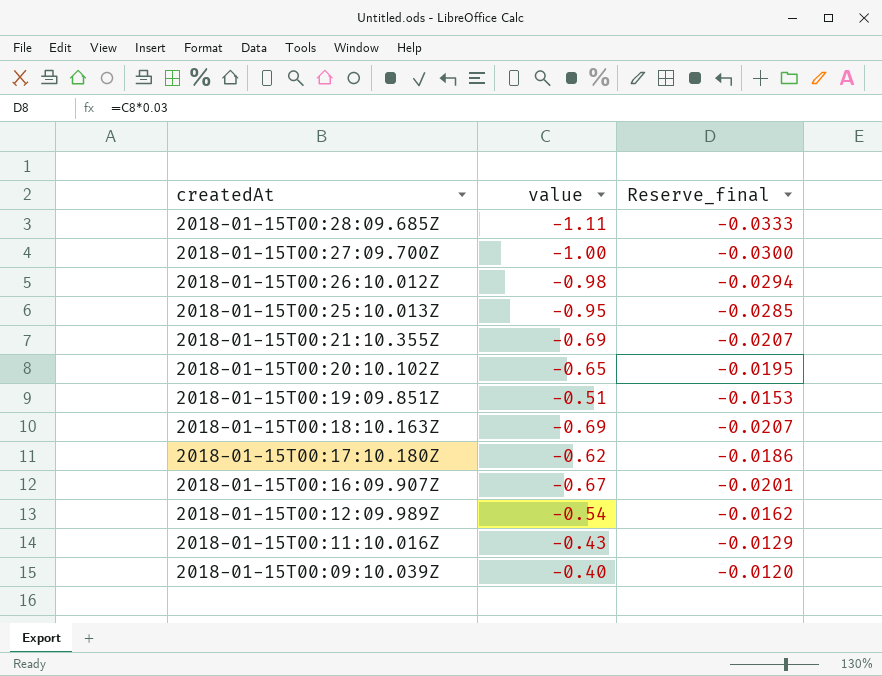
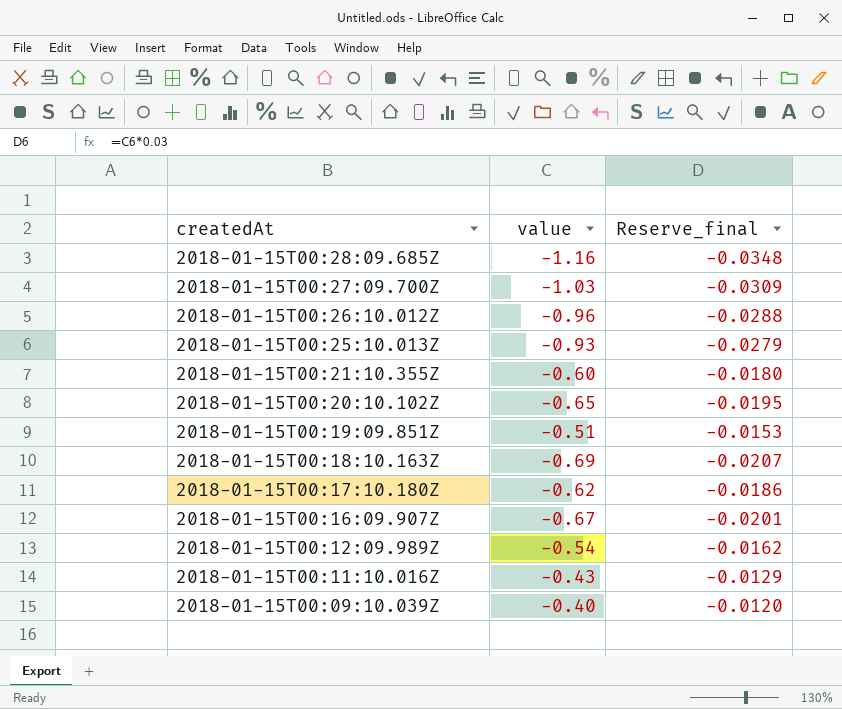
2018-01-15T00:28:09.685Z | value: -1.11 -> -1.16
2018-01-15T00:28:09.685Z | Reserve_final: -0.0333 -> -0.0348
2018-01-15T00:27:09.700Z | value: -1.00 -> -1.03
2018-01-15T00:27:09.700Z | Reserve_final: -0.0300 -> -0.0309
2018-01-15T00:26:10.012Z | value: -0.98 -> -0.96
2018-01-15T00:26:10.012Z | Reserve_final: -0.0294 -> -0.0288
2018-01-15T00:25:10.013Z | value: -0.95 -> -0.93
2018-01-15T00:25:10.013Z | Reserve_final: -0.0285 -> -0.0279
2018-01-15T00:21:10.355Z | value: -0.69 -> -0.60
2018-01-15T00:21:10.355Z | Reserve_final: -0.0207 -> -0.0180

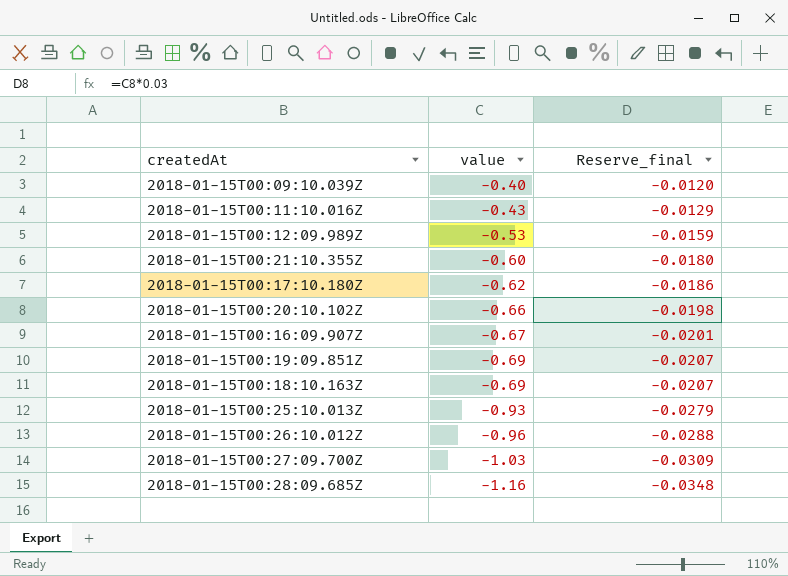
row order: createdAt descending -> value descending
2018-01-15T00:12:09.989Z | value: -0.54 -> -0.53
2018-01-15T00:12:09.989Z | Reserve_final: -0.0162 -> -0.0159
2018-01-15T00:20:10.102Z | value: -0.65 -> -0.66
2018-01-15T00:20:10.102Z | Reserve_final: -0.0195 -> -0.0198
2018-01-15T00:19:09.851Z | value: -0.51 -> -0.69
2018-01-15T00:19:09.851Z | Reserve_final: -0.0153 -> -0.0207

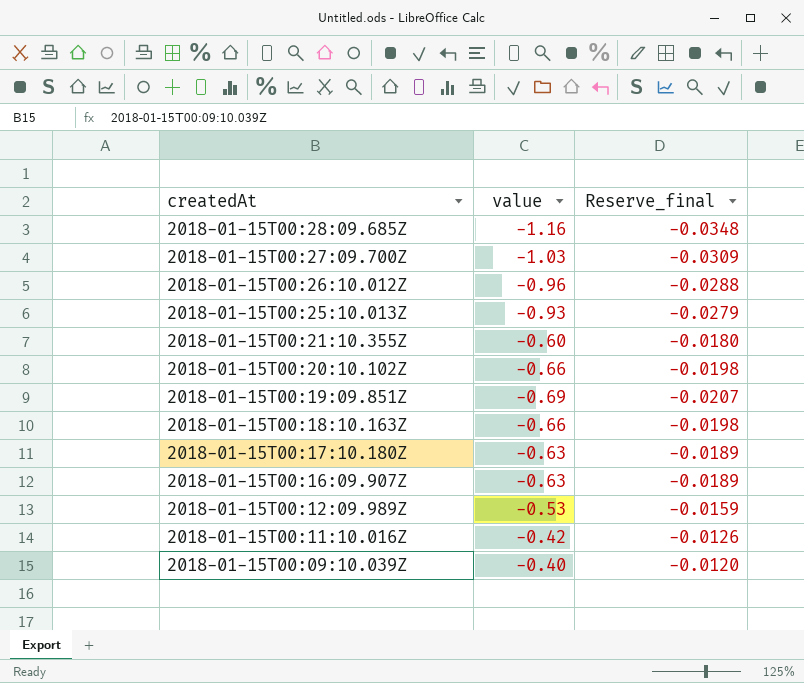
row order: value descending -> createdAt descending
2018-01-15T00:18:10.163Z | value: -0.69 -> -0.66
2018-01-15T00:18:10.163Z | Reserve_final: -0.0207 -> -0.0198
2018-01-15T00:17:10.180Z | value: -0.62 -> -0.63
2018-01-15T00:17:10.180Z | Reserve_final: -0.0186 -> -0.0189
2018-01-15T00:16:09.907Z | value: -0.67 -> -0.63
2018-01-15T00:16:09.907Z | Reserve_final: -0.0201 -> -0.0189
2018-01-15T00:11:10.016Z | value: -0.43 -> -0.42
2018-01-15T00:11:10.016Z | Reserve_final: -0.0129 -> -0.0126

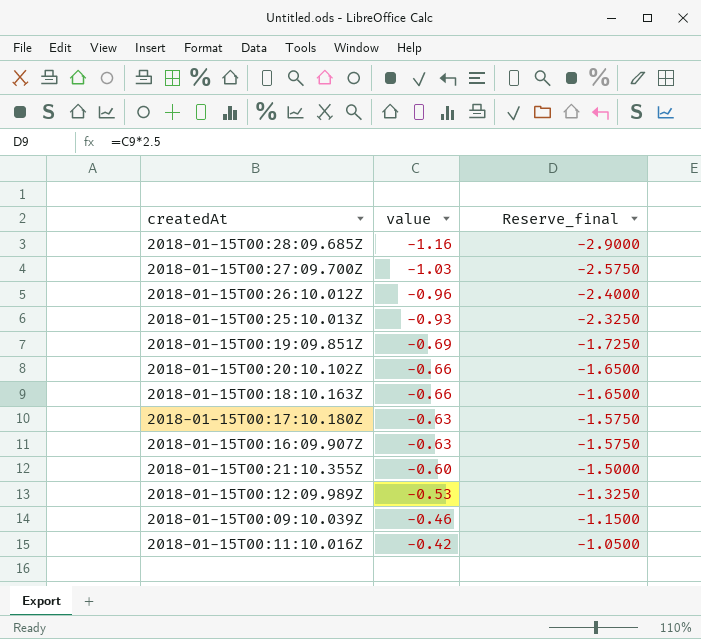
row order: createdAt descending -> value ascending
column Reserve_final | formula: [value] * 0.03 -> [value] * 2.5
2018-01-15T00:09:10.039Z | value: -0.40 -> -0.46

